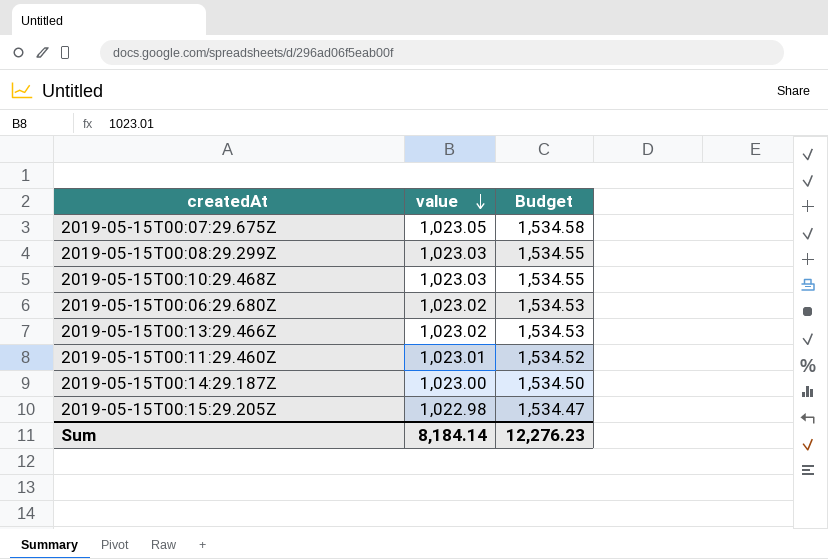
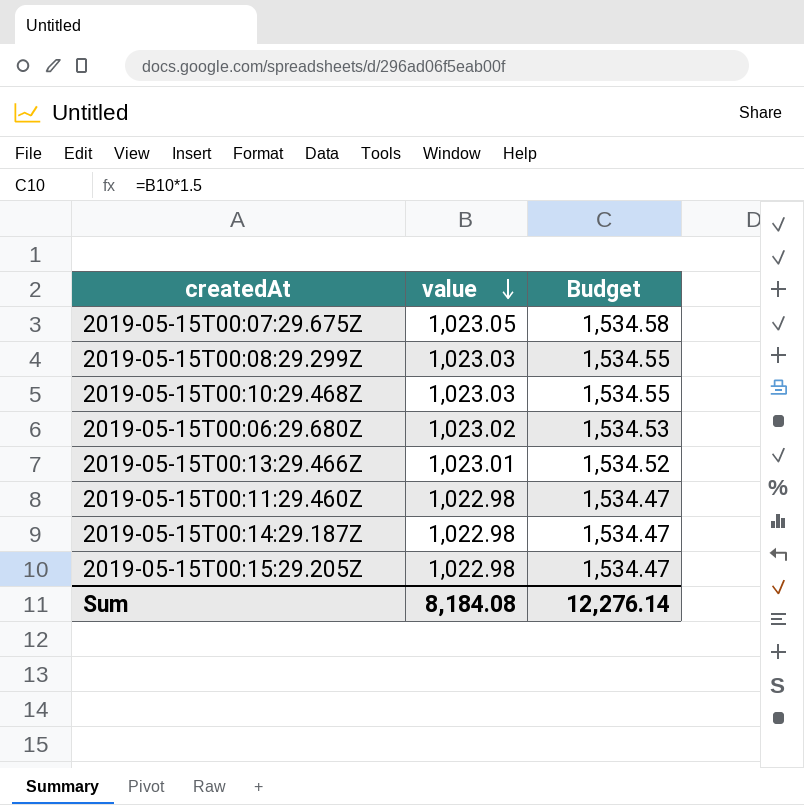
2019-05-15T00:13:29.466Z | value: 1,023.02 -> 1,023.01
2019-05-15T00:13:29.466Z | Budget: 1,534.53 -> 1,534.52
2019-05-15T00:11:29.460Z | value: 1,023.01 -> 1,022.98
2019-05-15T00:11:29.460Z | Budget: 1,534.52 -> 1,534.47
2019-05-15T00:14:29.187Z | value: 1,023.00 -> 1,022.98
2019-05-15T00:14:29.187Z | Budget: 1,534.50 -> 1,534.47
Sum | value: 8,184.14 -> 8,184.08
Sum | Budget: 12,276.23 -> 12,276.14

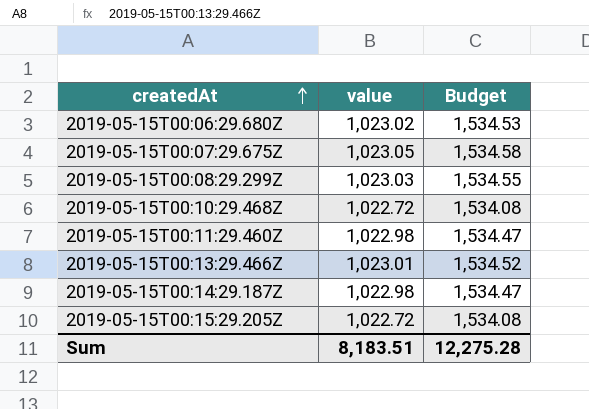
row order: value descending -> createdAt ascending
2019-05-15T00:10:29.468Z | value: 1,023.03 -> 1,022.72
2019-05-15T00:10:29.468Z | Budget: 1,534.55 -> 1,534.08
2019-05-15T00:15:29.205Z | value: 1,022.98 -> 1,022.72
2019-05-15T00:15:29.205Z | Budget: 1,534.47 -> 1,534.08
Sum | value: 8,184.08 -> 8,183.51
Sum | Budget: 12,276.14 -> 12,275.28

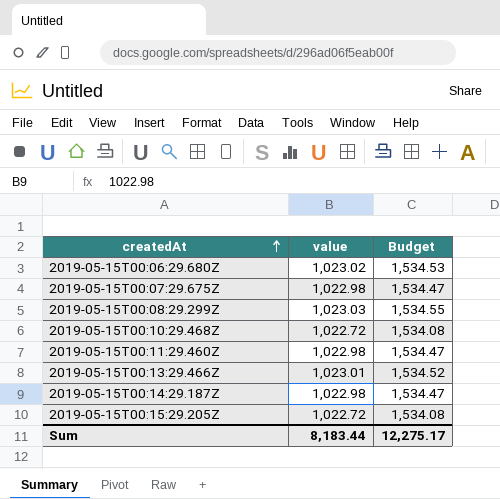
2019-05-15T00:07:29.675Z | value: 1,023.05 -> 1,022.98
2019-05-15T00:07:29.675Z | Budget: 1,534.58 -> 1,534.47
Sum | value: 8,183.51 -> 8,183.44
Sum | Budget: 12,275.28 -> 12,275.17

